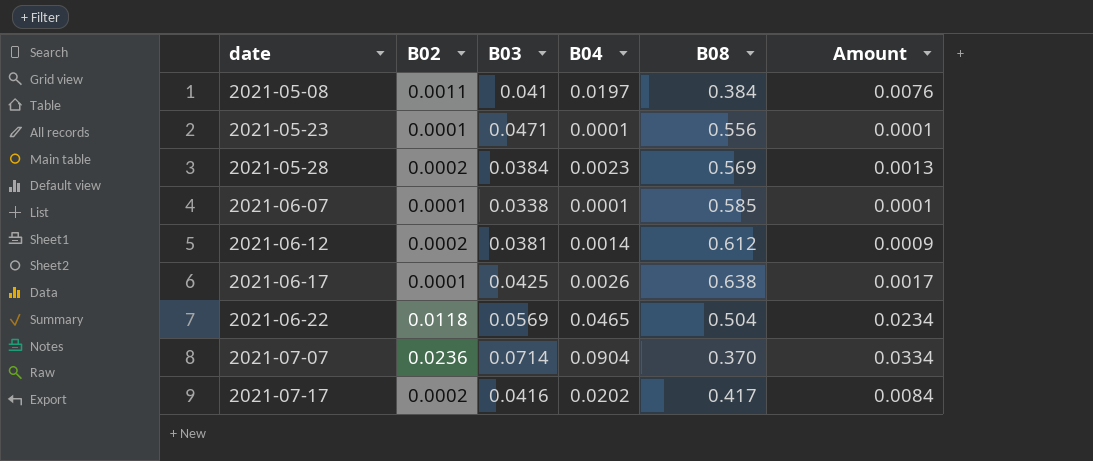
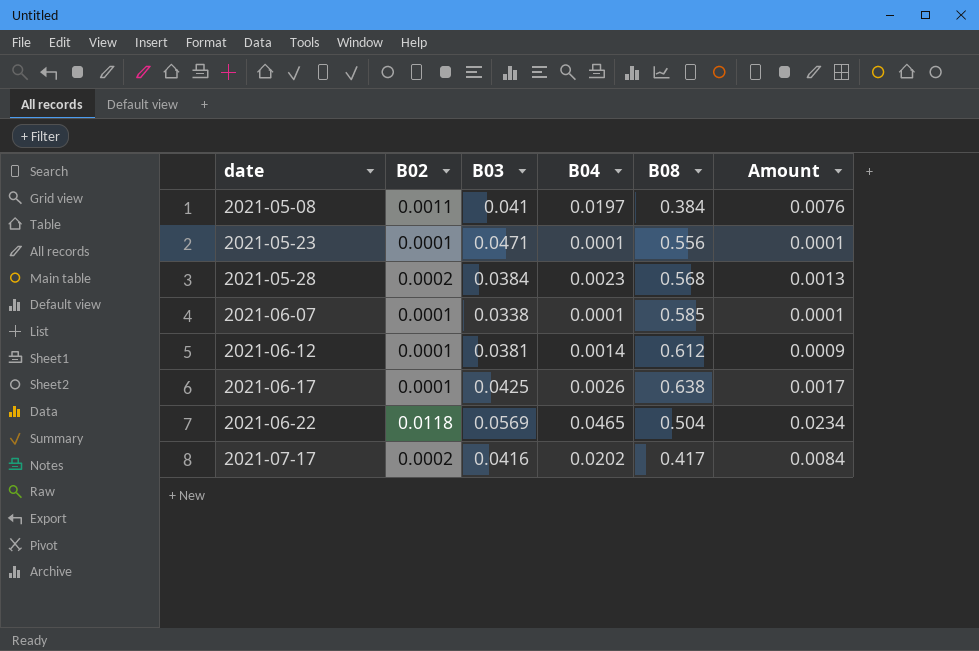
row 2021-07-07: 0.0236 | 0.0714 | 0.0904 | 0.370 | 0.0334 -> none
2021-05-28 | B08: 0.569 -> 0.568
2021-06-12 | B02: 0.0002 -> 0.0001

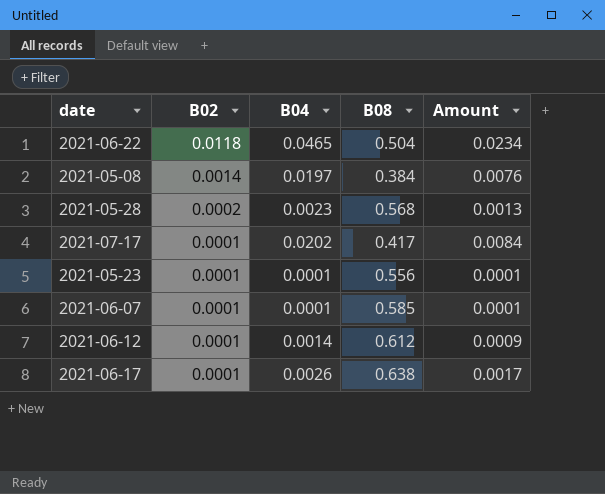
row order: date ascending -> B02 descending
column B03 | position: 3 -> none
2021-05-08 | B02: 0.0011 -> 0.0014
2021-07-17 | B02: 0.0002 -> 0.0001

